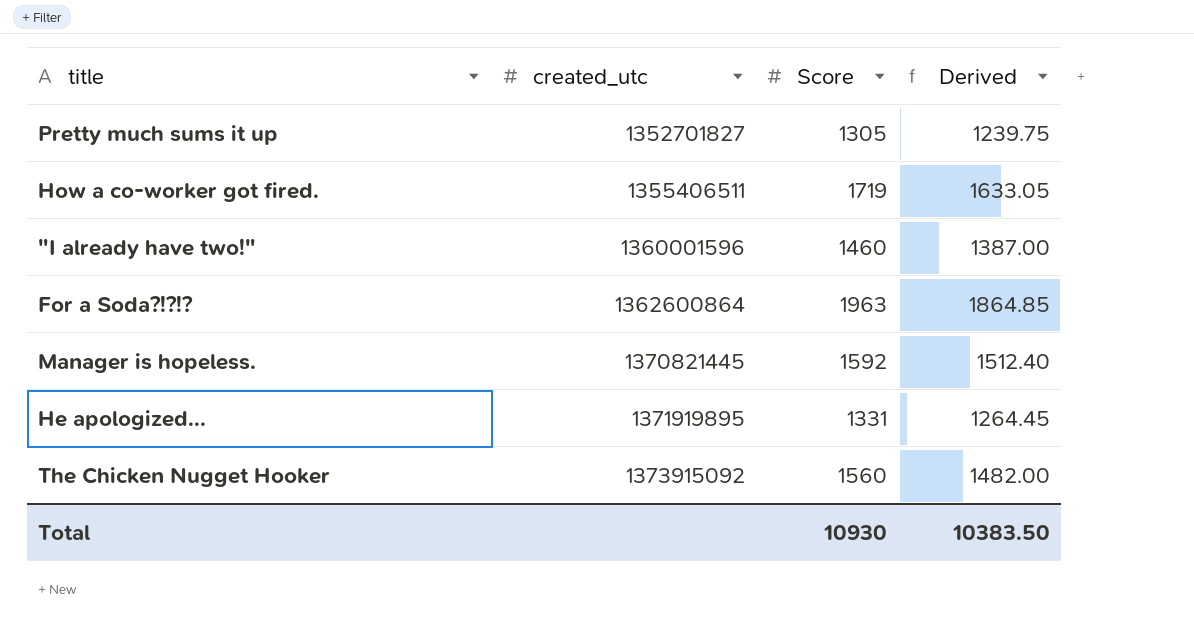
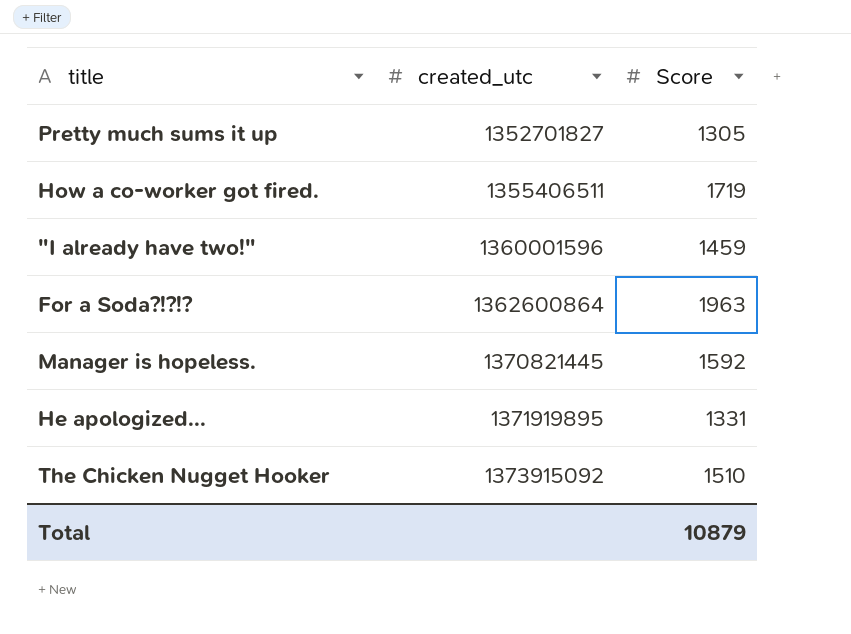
column Derived | formula: [Score] * 0.95 -> none
"I already have two!" | Score: 1460 -> 1459
The Chicken Nugget Hooker | Score: 1560 -> 1510
Total | Score: 10930 -> 10879

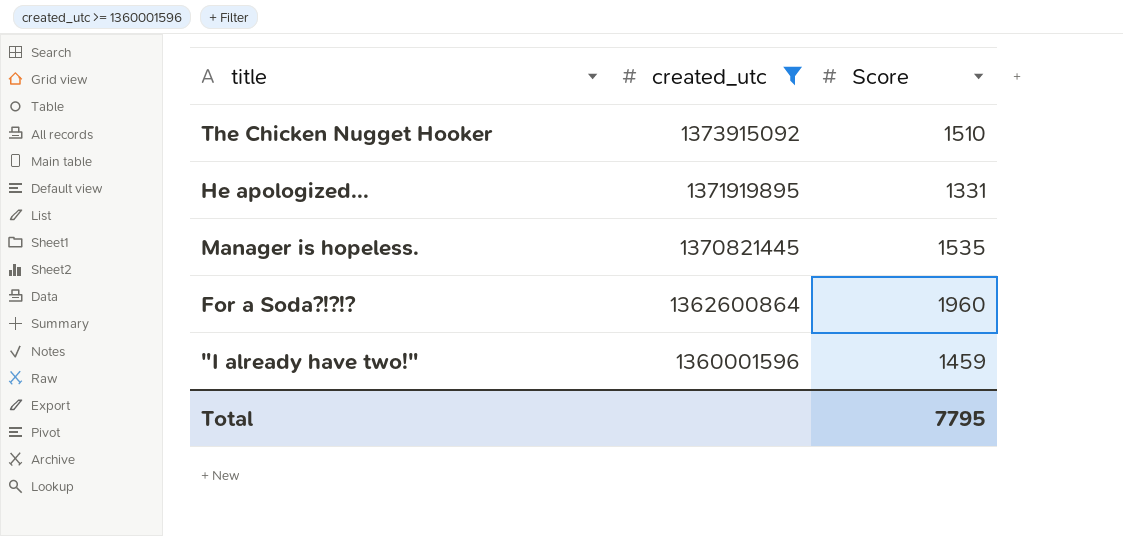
filter: none -> created_utc >= 1360001596
row order: created_utc ascending -> created_utc descending
Manager is hopeless. | Score: 1592 -> 1535
For a Soda?!?!? | Score: 1963 -> 1960
Total | Score: 10879 -> 7795

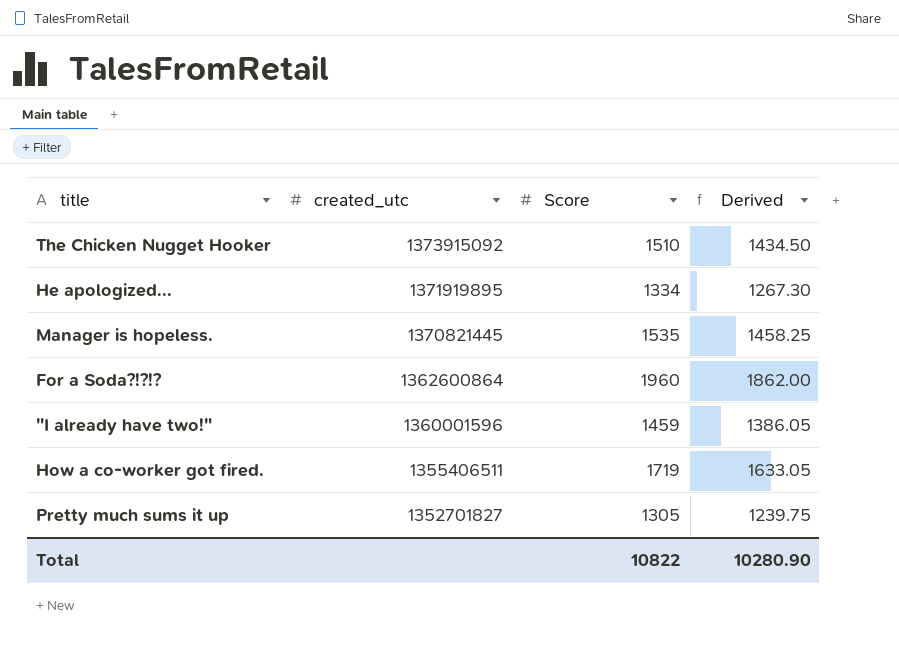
filter: created_utc >= 1360001596 -> none
column Derived | formula: none -> [Score] * 0.95
He apologized... | Score: 1331 -> 1334
Total | Score: 7795 -> 10822

